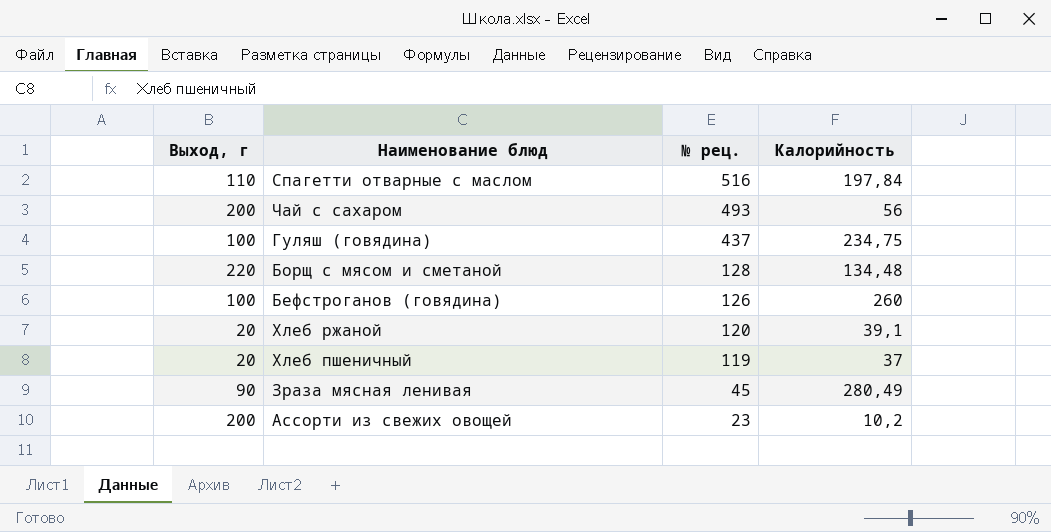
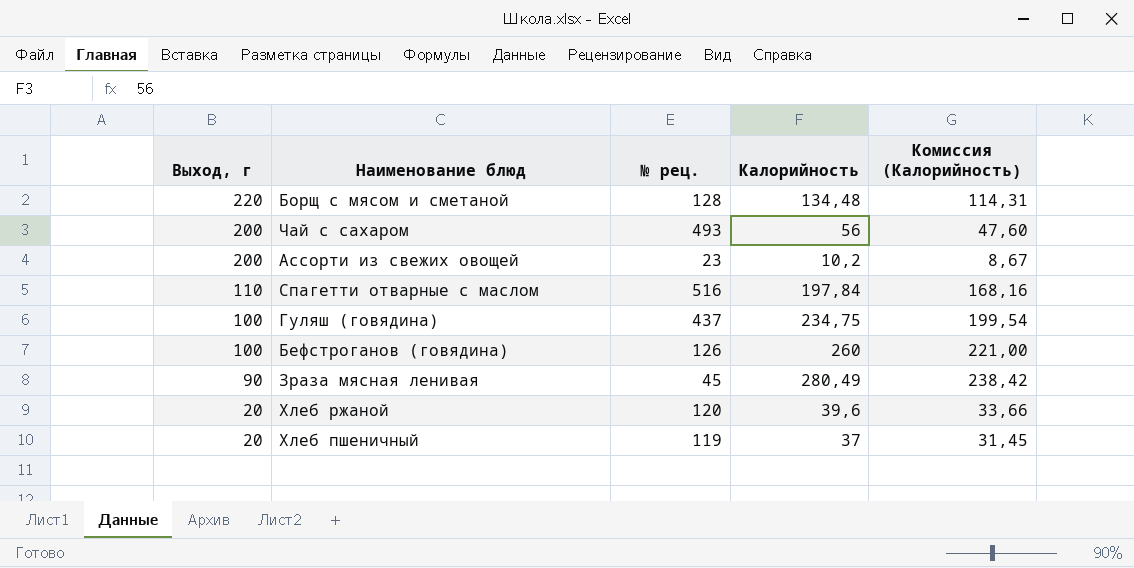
row order: № рец. descending -> Выход, г descending
column Комиссия (Калорийность) | formula: none -> [Калорийность] * 0,85
Хлеб ржаной | Калорийность: 39,1 -> 39,6

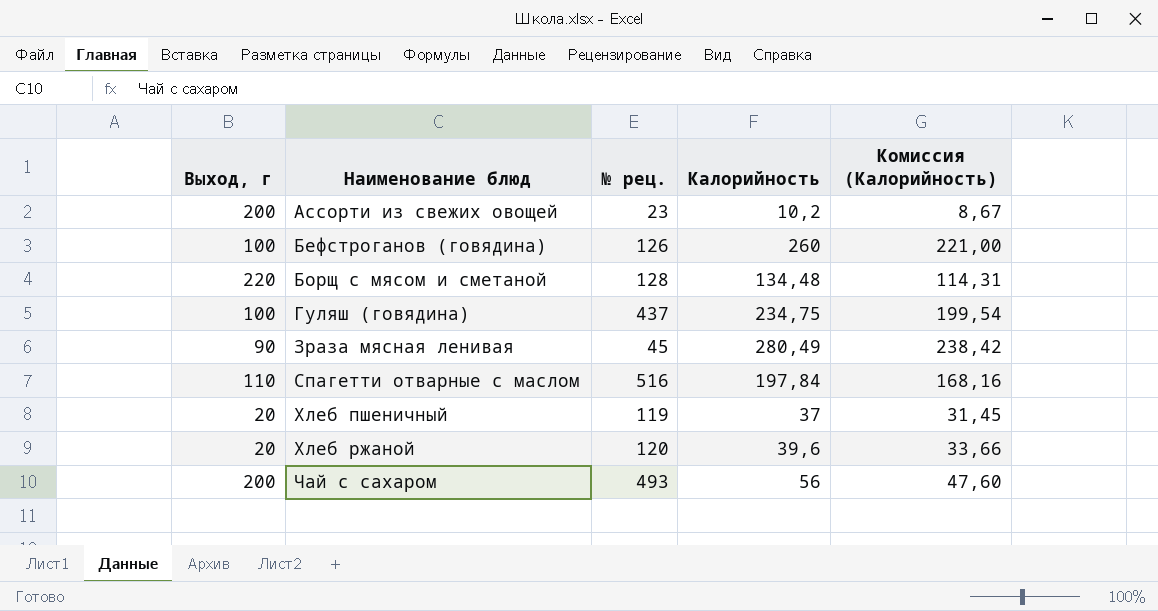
row order: Выход, г descending -> Наименование блюд ascending

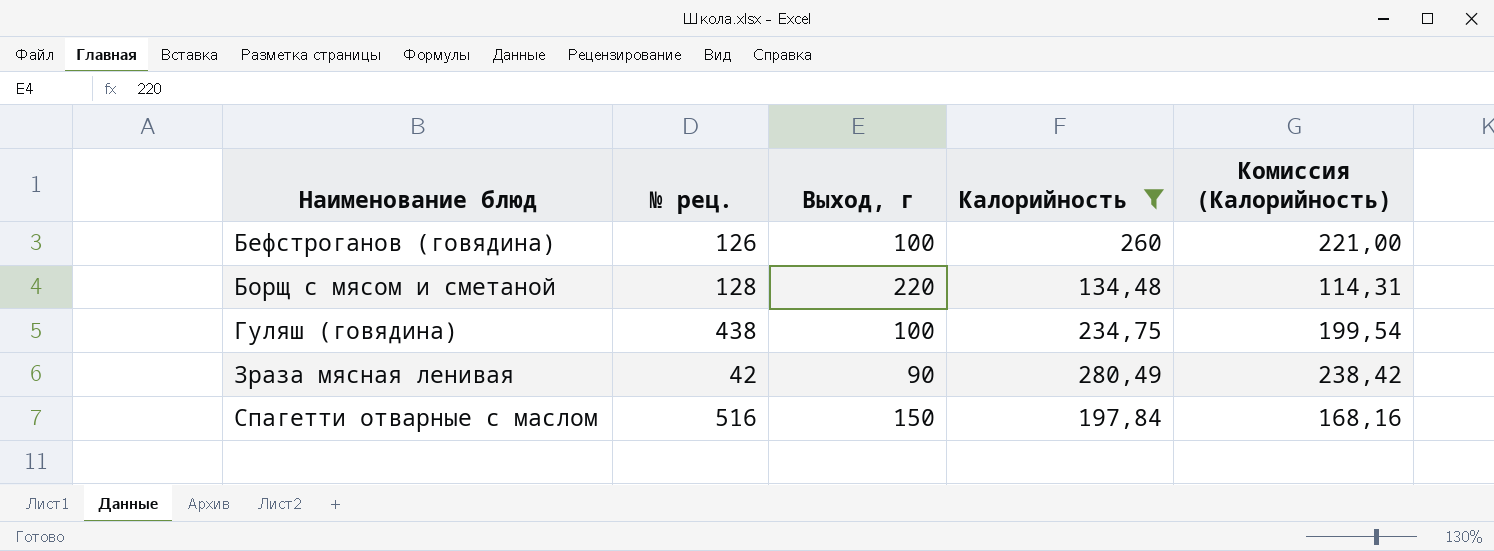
filter: none -> Калорийность >= 134,48
column Выход, г | position: 1 -> 3
Гуляш (говядина) | № рец.: 437 -> 438
Зраза мясная ленивая | № рец.: 45 -> 42
Спагетти отварные с маслом | Выход, г: 110 -> 150

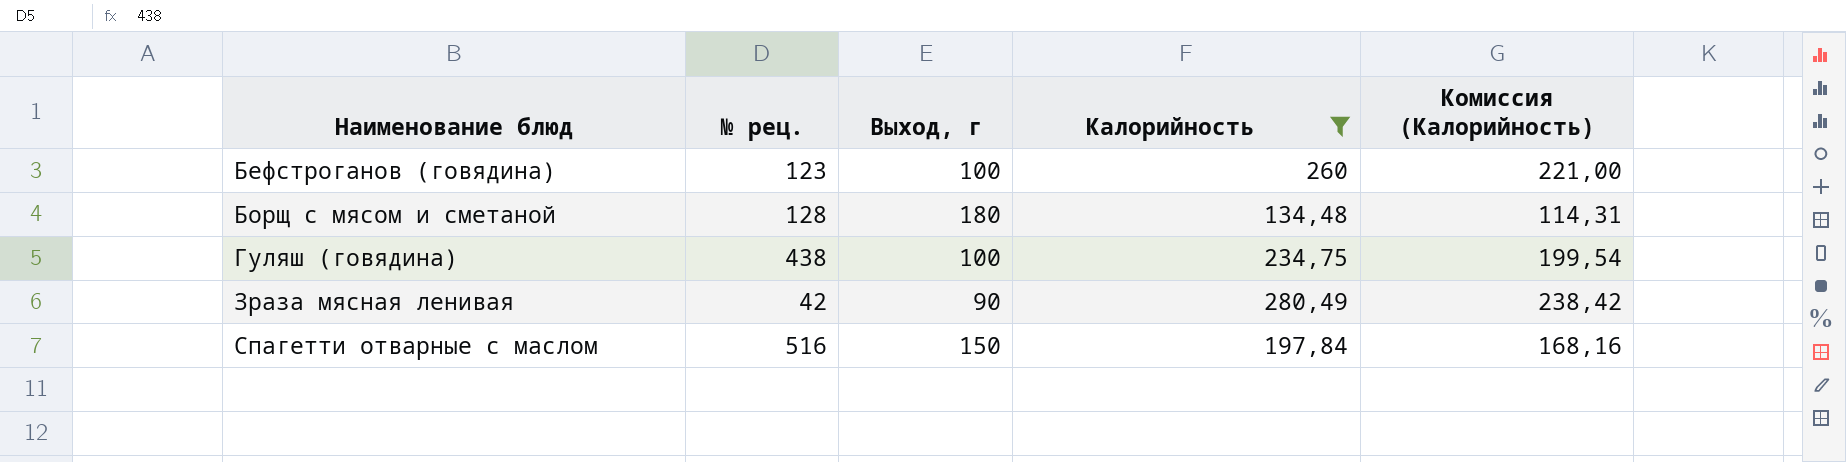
Бефстроганов (говядина) | № рец.: 126 -> 123
Борщ с мясом и сметаной | Выход, г: 220 -> 180

